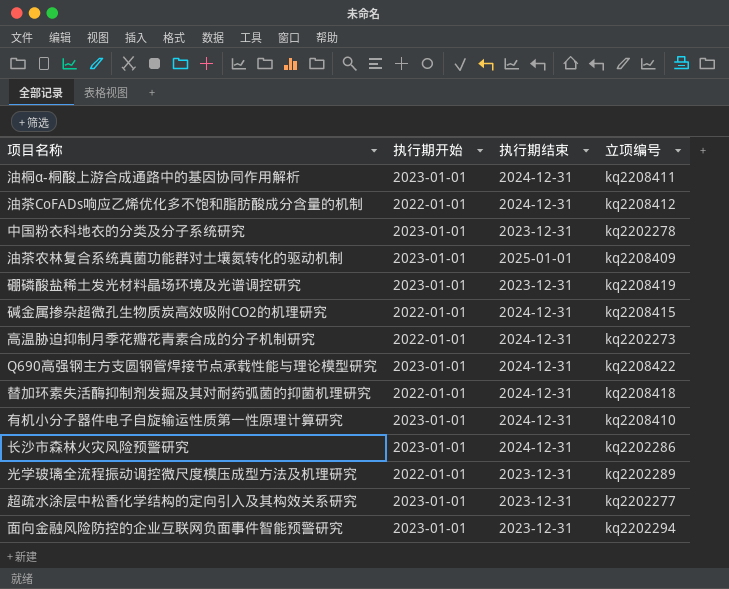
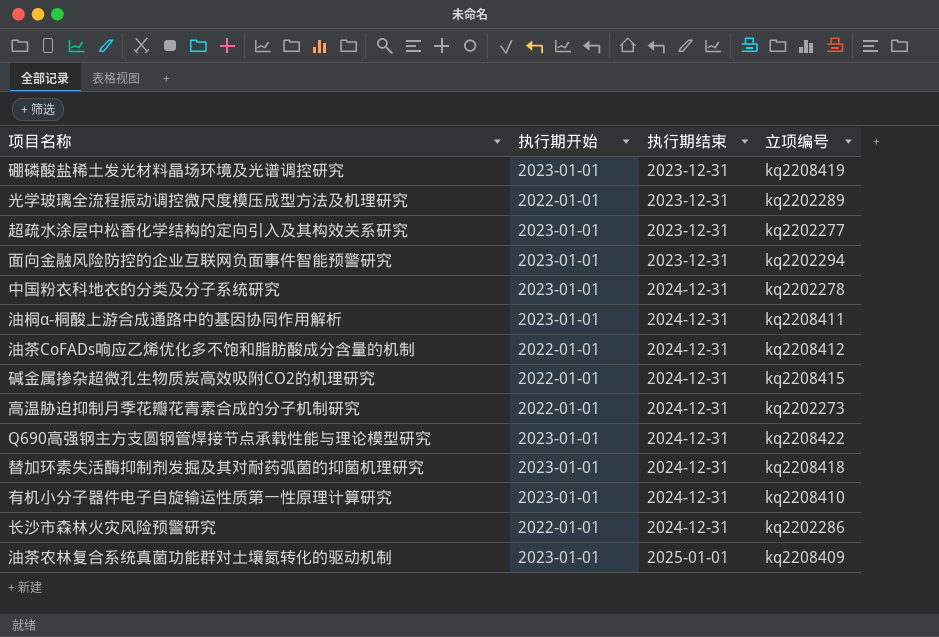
row order: none -> 执行期结束 ascending
中国粉衣科地衣的分类及分子系统研究 | 执行期结束: 2023-12-31 -> 2024-12-31
替加环素失活酶抑制剂发掘及其对耐药弧菌的抑菌机理研究 | 执行期开始: 2022-01-01 -> 2023-01-01
长沙市森林火灾风险预警研究 | 执行期开始: 2023-01-01 -> 2022-01-01

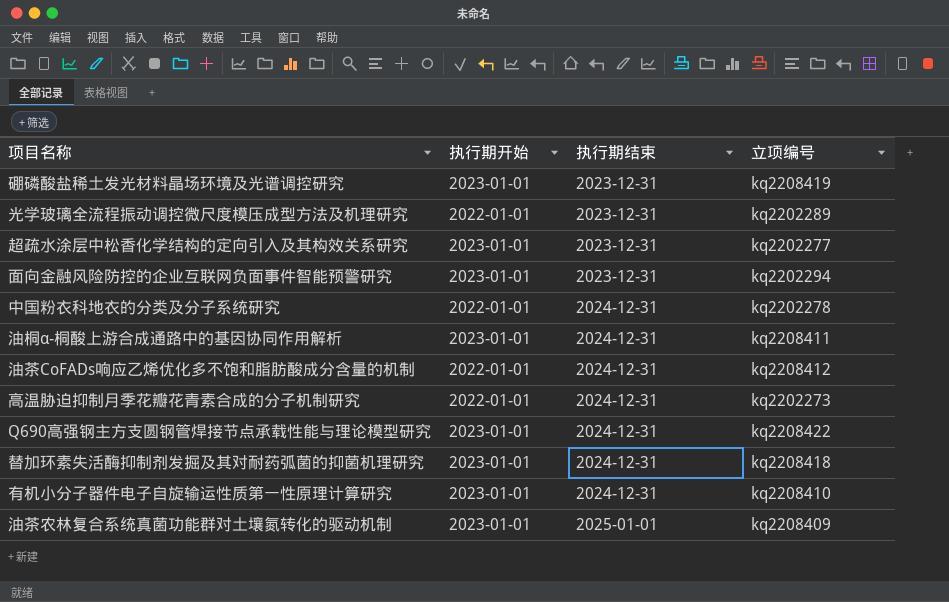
row 碱金属掺杂超微孔生物质炭高效吸附CO2的机理研究: 2022-01-01 | 2024-12-31 | kq2208415 -> none
row 长沙市森林火灾风险预警研究: 2022-01-01 | 2024-12-31 | kq2202286 -> none
中国粉衣科地衣的分类及分子系统研究 | 执行期开始: 2023-01-01 -> 2022-01-01

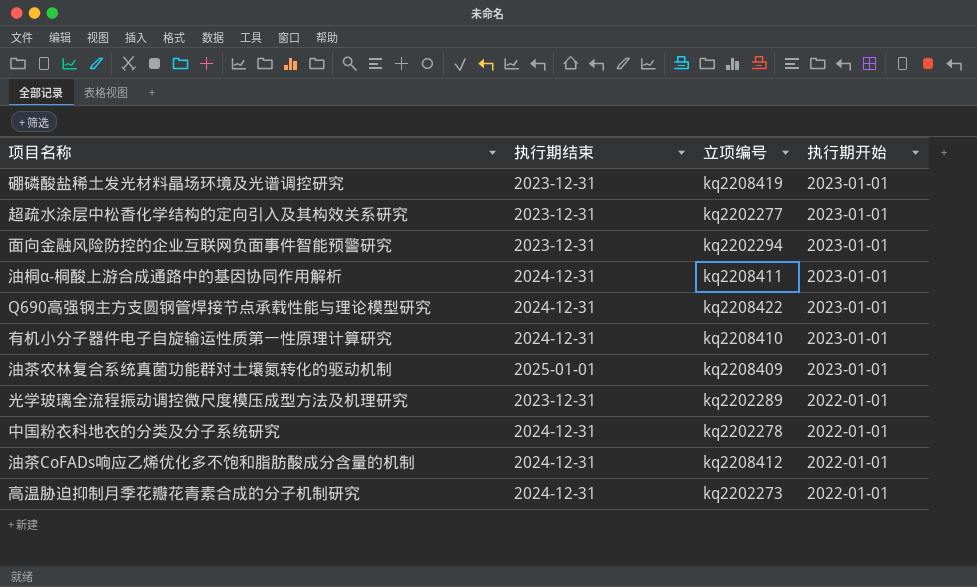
row order: 执行期结束 ascending -> 执行期开始 descending
column 执行期开始 | position: 2 -> 4
row 替加环素失活酶抑制剂发掘及其对耐药弧菌的抑菌机理研究: 2023-01-01 | 2024-12-31 | kq2208418 -> none

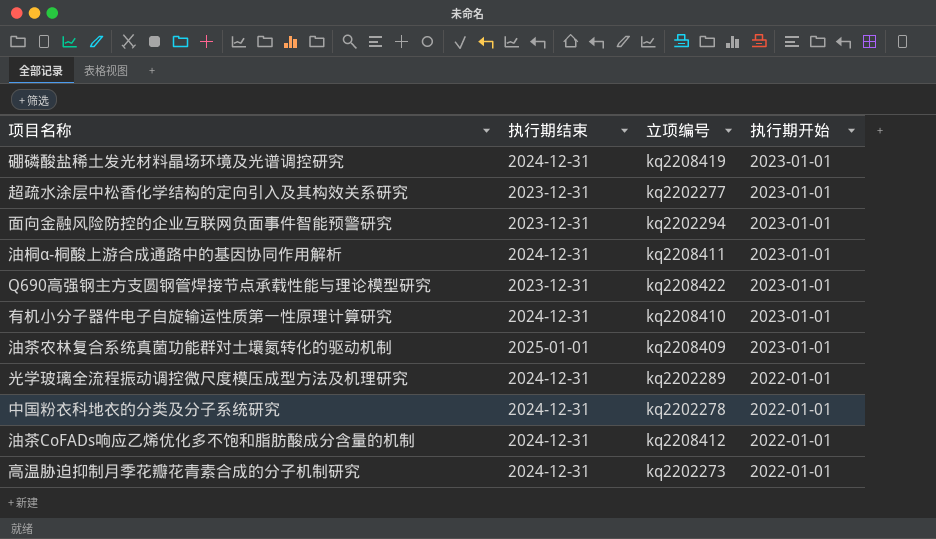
硼磷酸盐稀土发光材料晶场环境及光谱调控研究 | 执行期结束: 2023-12-31 -> 2024-12-31
Q690高强钢主方支圆钢管焊接节点承载性能与理论模型研究 | 执行期结束: 2024-12-31 -> 2023-12-31
光学玻璃全流程振动调控微尺度模压成型方法及机理研究 | 执行期结束: 2023-12-31 -> 2024-12-31

